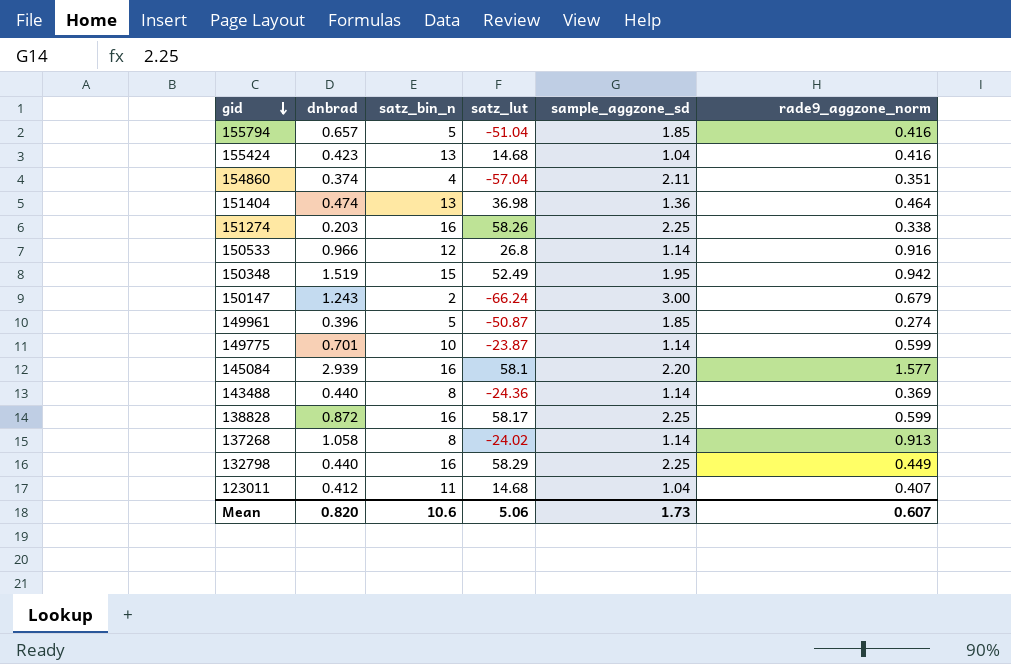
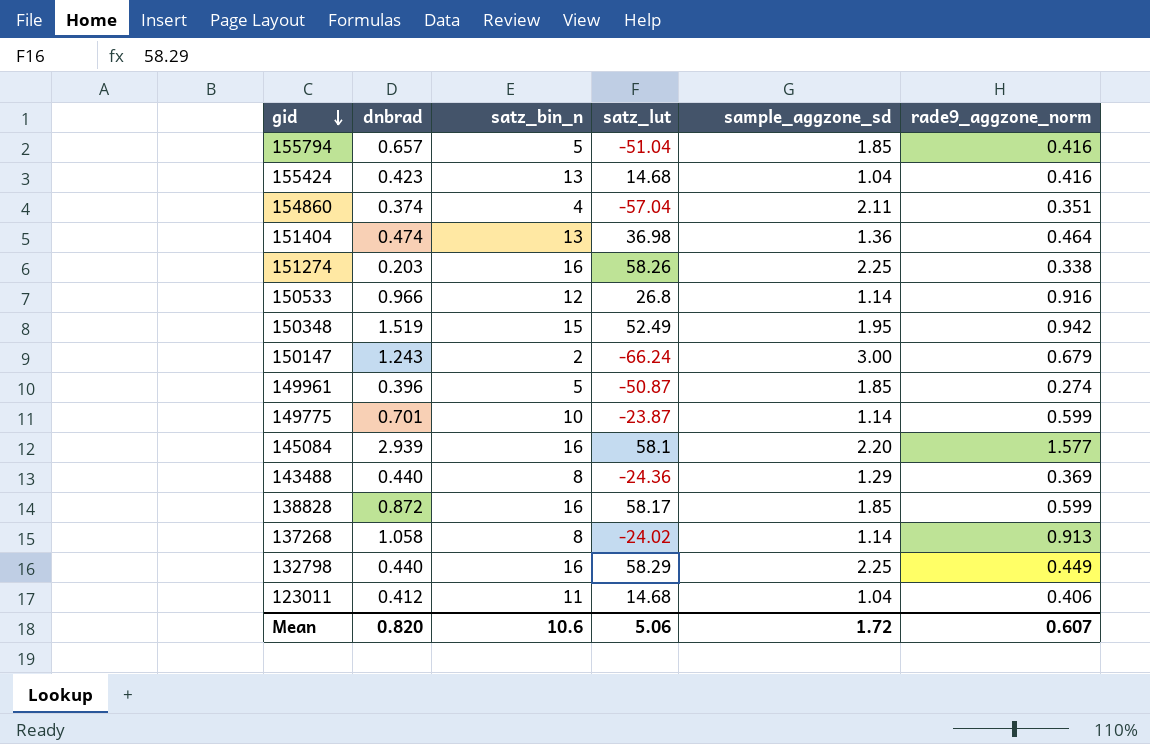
143488 | sample_aggzone_sd: 1.14 -> 1.29
138828 | sample_aggzone_sd: 2.25 -> 1.85
123011 | rade9_aggzone_norm: 0.407 -> 0.406
Mean | sample_aggzone_sd: 1.73 -> 1.72

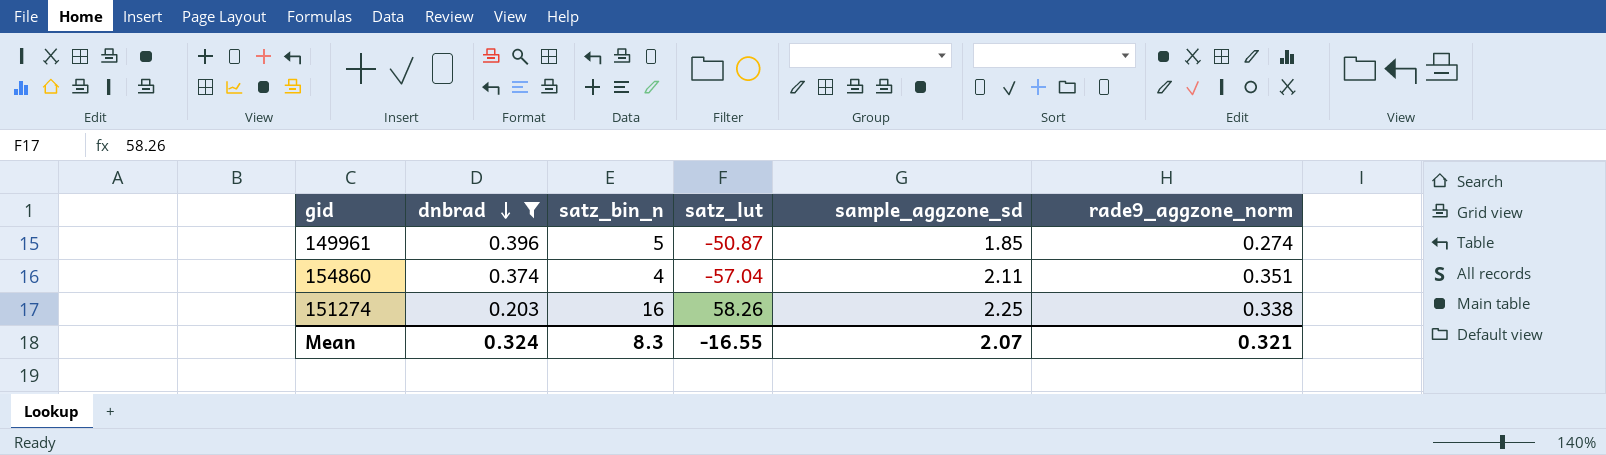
filter: none -> dnbrad <= 0.396
row order: gid descending -> dnbrad descending
Mean | dnbrad: 0.820 -> 0.324
Mean | satz_bin_n: 10.6 -> 8.3
Mean | satz_lut: 5.06 -> -16.55
Mean | sample_aggzone_sd: 1.72 -> 2.07
Mean | rade9_aggzone_norm: 0.607 -> 0.321

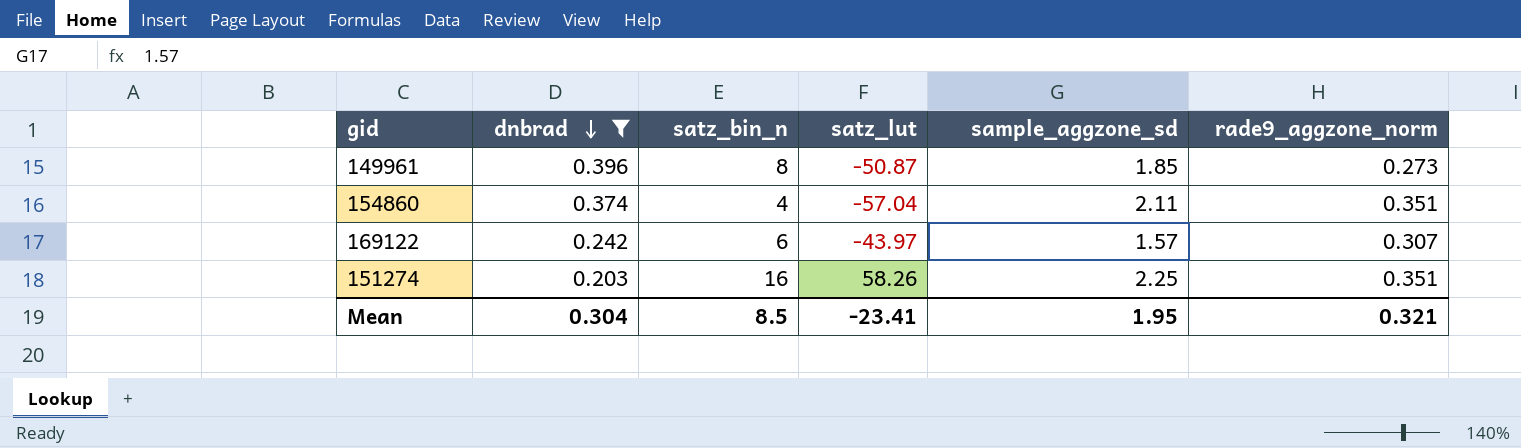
149961 | satz_bin_n: 5 -> 8
149961 | rade9_aggzone_norm: 0.274 -> 0.273
row 169122: none -> 0.242 | 6 | -43.97 | 1.57 | 0.307
151274 | rade9_aggzone_norm: 0.338 -> 0.351
Mean | dnbrad: 0.324 -> 0.304
Mean | satz_bin_n: 8.3 -> 8.5
Mean | satz_lut: -16.55 -> -23.41
Mean | sample_aggzone_sd: 2.07 -> 1.95

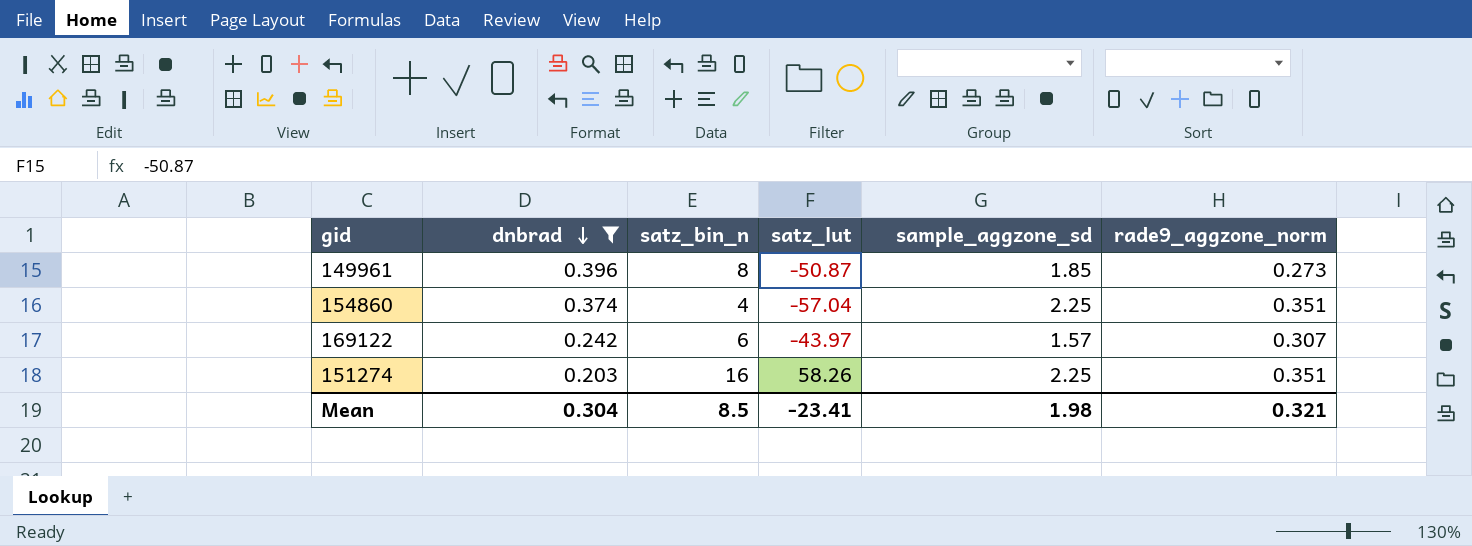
154860 | sample_aggzone_sd: 2.11 -> 2.25
Mean | sample_aggzone_sd: 1.95 -> 1.98

